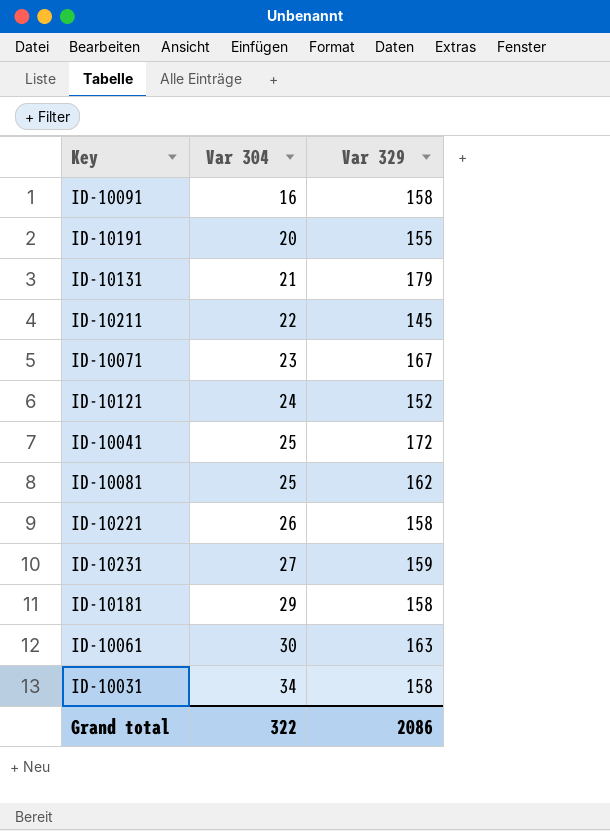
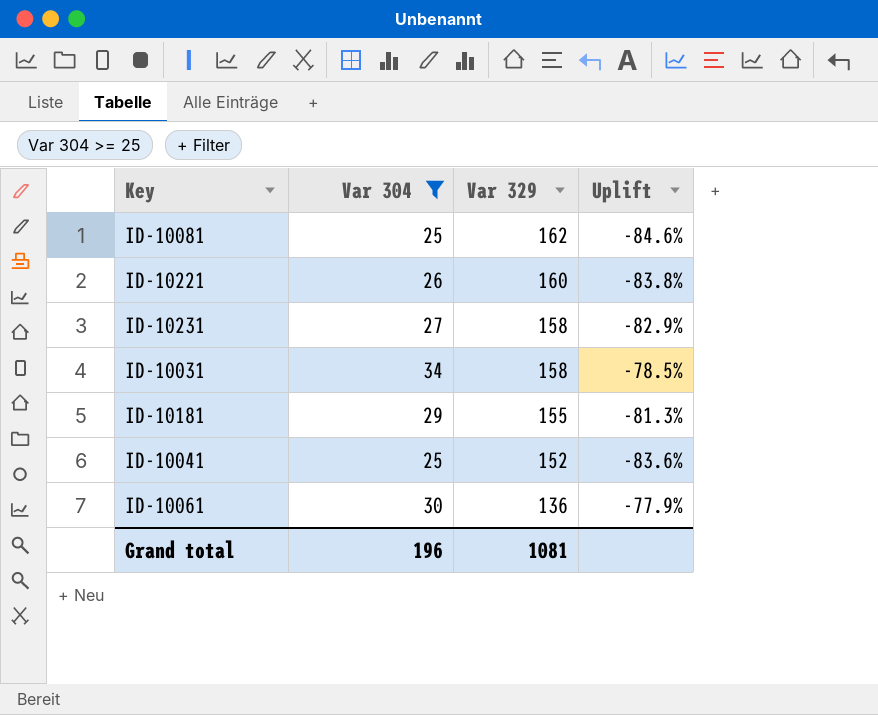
filter: none -> Var 304 >= 25
row order: Var 304 ascending -> Var 329 descending
column Uplift | formula: none -> ([Var 304] - [Var 329]) / [Var 329]
ID-10221 | Var 329: 158 -> 160
ID-10231 | Var 329: 159 -> 158
ID-10181 | Var 329: 158 -> 155
ID-10041 | Var 329: 172 -> 152
ID-10061 | Var 329: 163 -> 136
Grand total | Var 304: 322 -> 196
Grand total | Var 329: 2086 -> 1081

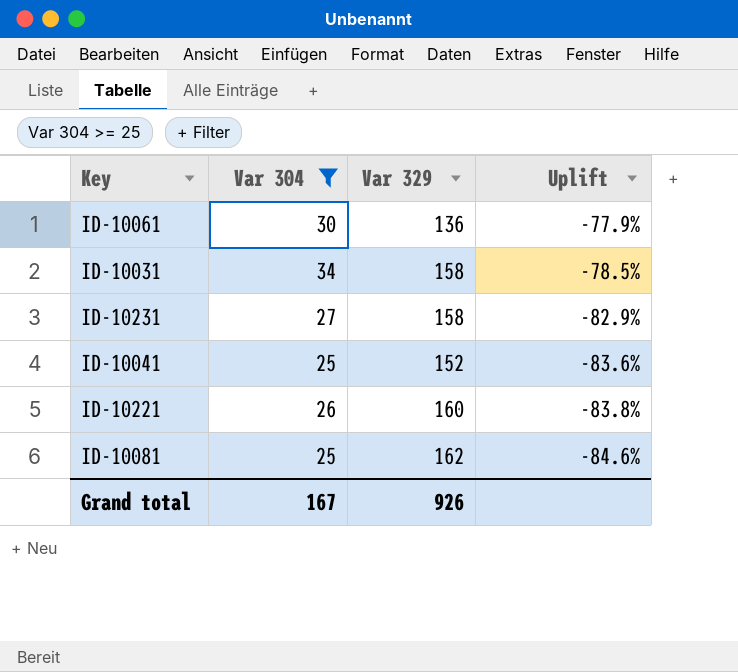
row order: Var 329 descending -> Uplift descending
row ID-10181: 29 | 155 | -81.3% -> none
Grand total | Var 304: 196 -> 167
Grand total | Var 329: 1081 -> 926

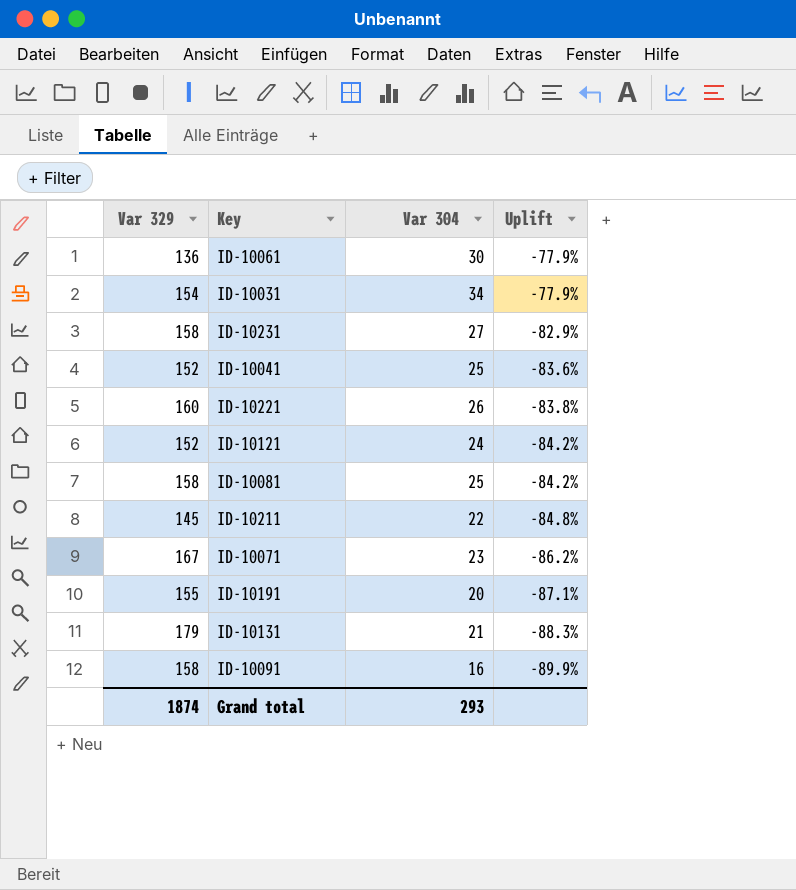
filter: Var 304 >= 25 -> none
column Var 329 | position: 3 -> 1
ID-10031 | Var 329: 158 -> 154
ID-10031 | Uplift: -78.5% -> -77.9%
ID-10081 | Var 329: 162 -> 158
ID-10081 | Uplift: -84.6% -> -84.2%
Grand total | Var 329: 926 -> 1874
Grand total | Var 304: 167 -> 293

